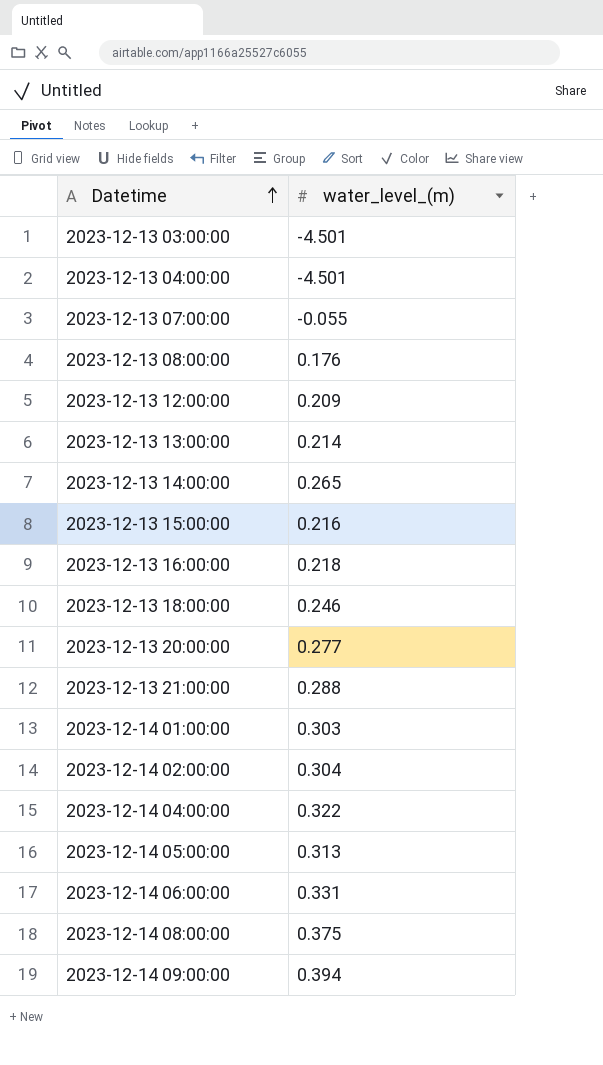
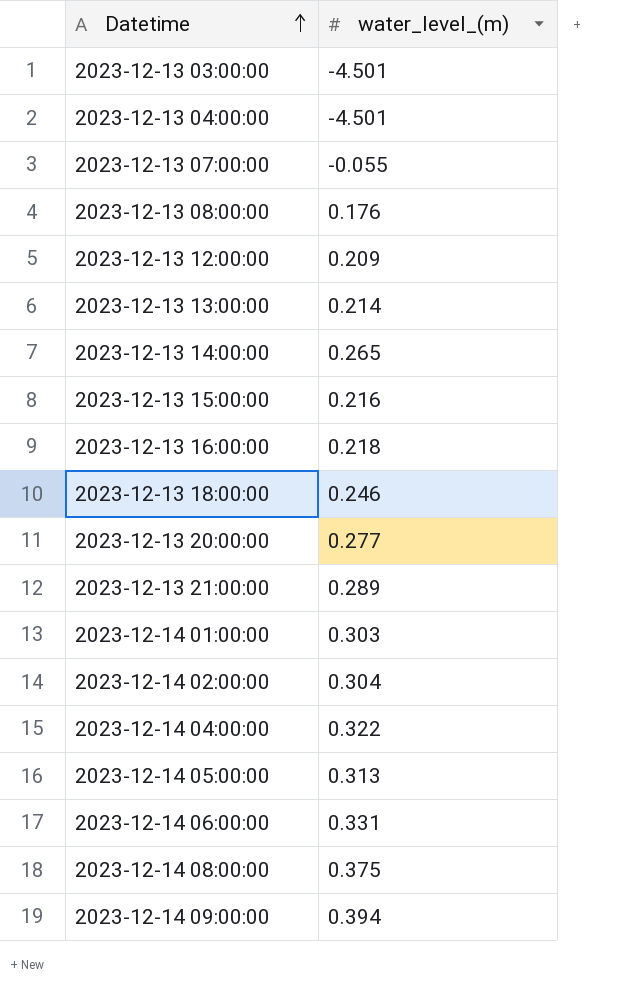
2023-12-13 21:00:00 | water_level_(m): 0.288 -> 0.289

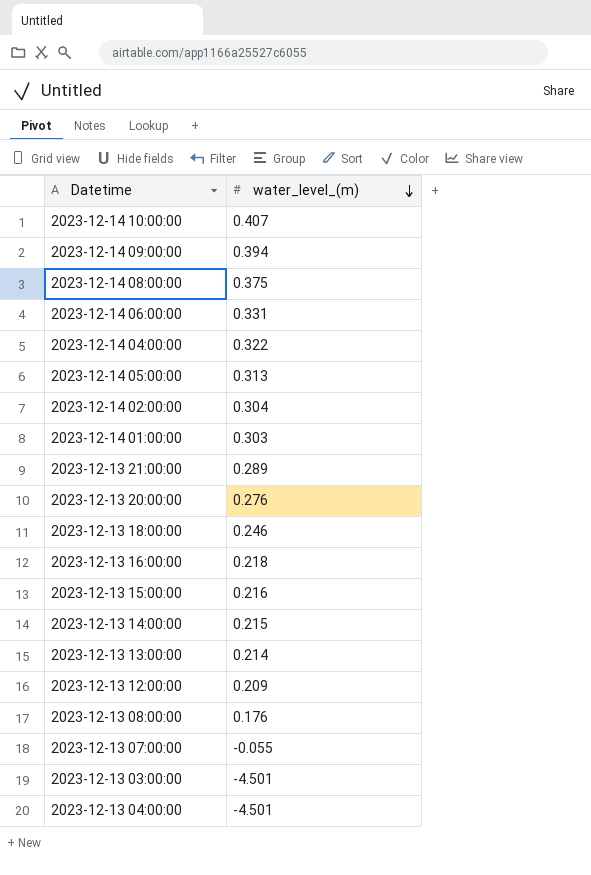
row order: Datetime ascending -> water_level_(m) descending
row 2023-12-14 10:00:00: none -> 0.407
2023-12-13 20:00:00 | water_level_(m): 0.277 -> 0.276
2023-12-13 14:00:00 | water_level_(m): 0.265 -> 0.215

